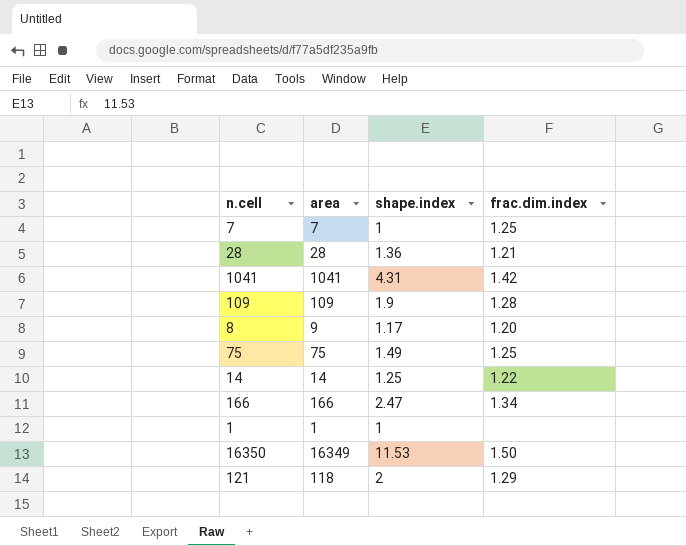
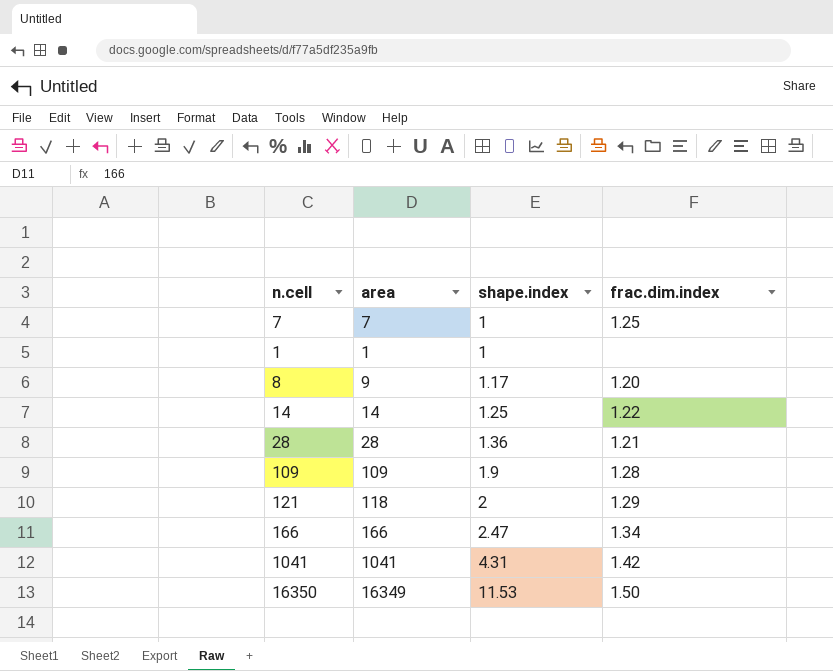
row order: none -> shape.index ascending
row 75: 75 | 1.49 | 1.25 -> none

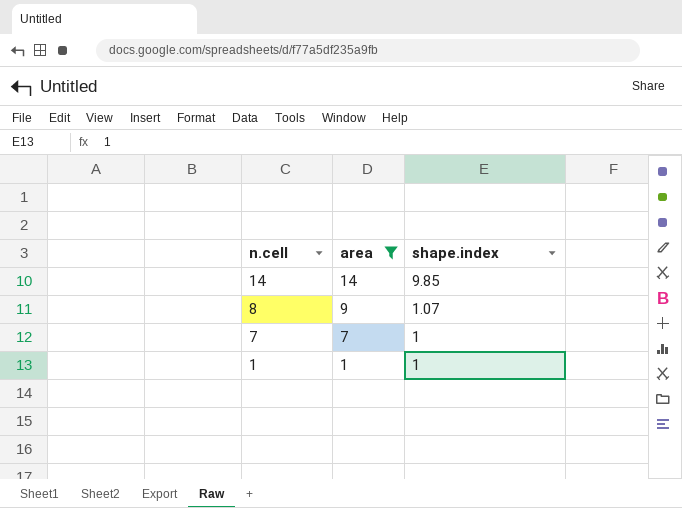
filter: none -> area <= 14
row order: shape.index ascending -> n.cell descending
column frac.dim.index | position: 4 -> none
14 | shape.index: 1.25 -> 9.85
8 | shape.index: 1.17 -> 1.07

